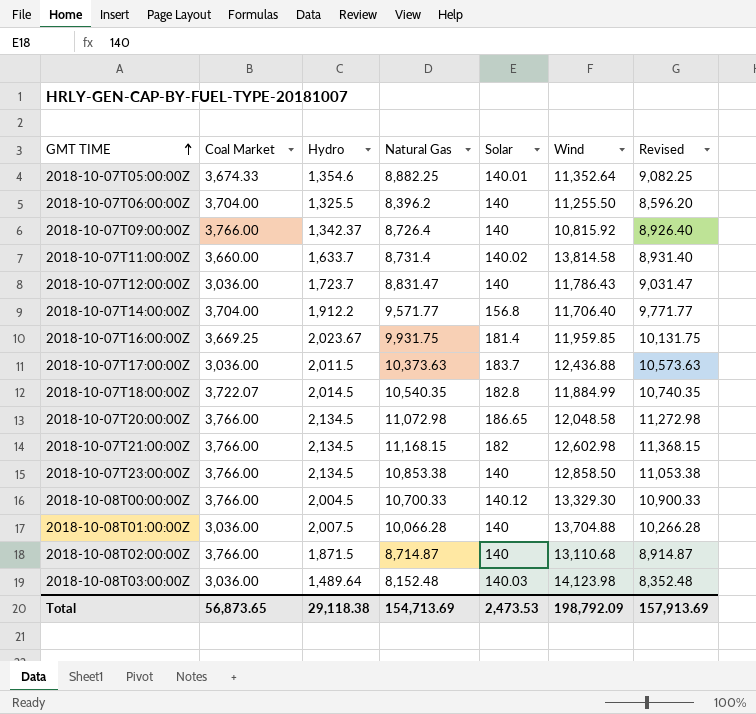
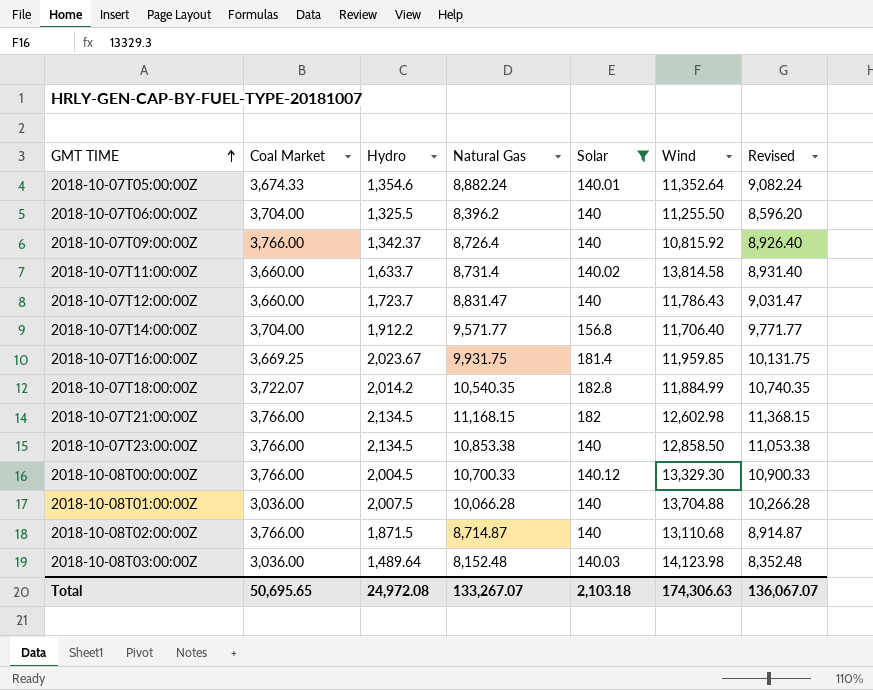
filter: none -> Solar <= 182.8
2018-10-07T05:00:00Z | Natural Gas: 8,882.25 -> 8,882.24
2018-10-07T05:00:00Z | Revised: 9,082.25 -> 9,082.24
2018-10-07T12:00:00Z | Coal Market: 3,036.00 -> 3,660.00
2018-10-07T18:00:00Z | Hydro: 2,014.5 -> 2,014.2
Total | Coal Market: 56,873.65 -> 50,695.65
Total | Hydro: 29,118.38 -> 24,972.08
Total | Natural Gas: 154,713.69 -> 133,267.07
Total | Solar: 2,473.53 -> 2,103.18
Total | Wind: 198,792.09 -> 174,306.63
Total | Revised: 157,913.69 -> 136,067.07

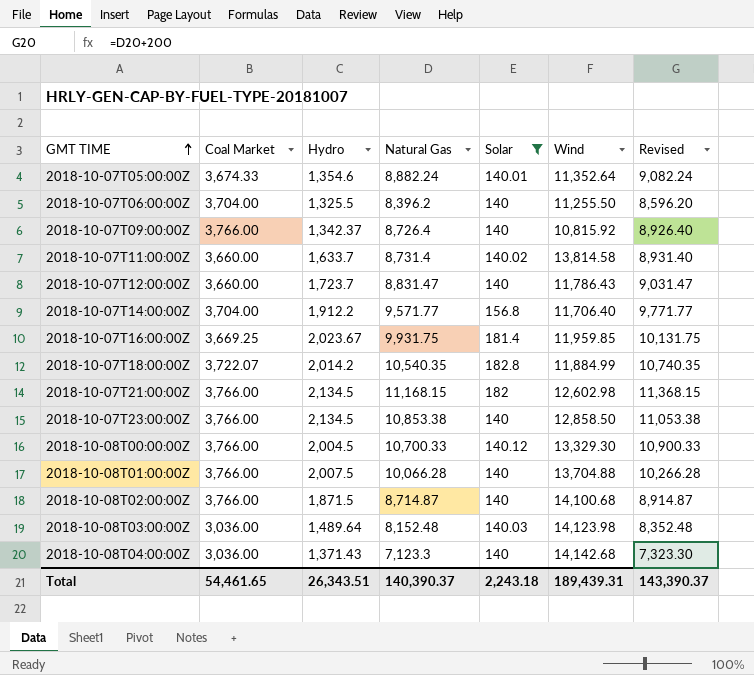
2018-10-08T01:00:00Z | Coal Market: 3,036.00 -> 3,766.00
2018-10-08T02:00:00Z | Wind: 13,110.68 -> 14,100.68
row 2018-10-08T04:00:00Z: none -> 3,036.00 | 1,371.43 | 7,123.3 | 140 | 14,142.68 | 7,323.30
Total | Coal Market: 50,695.65 -> 54,461.65
Total | Hydro: 24,972.08 -> 26,343.51
Total | Natural Gas: 133,267.07 -> 140,390.37
Total | Solar: 2,103.18 -> 2,243.18
Total | Wind: 174,306.63 -> 189,439.31
Total | Revised: 136,067.07 -> 143,390.37

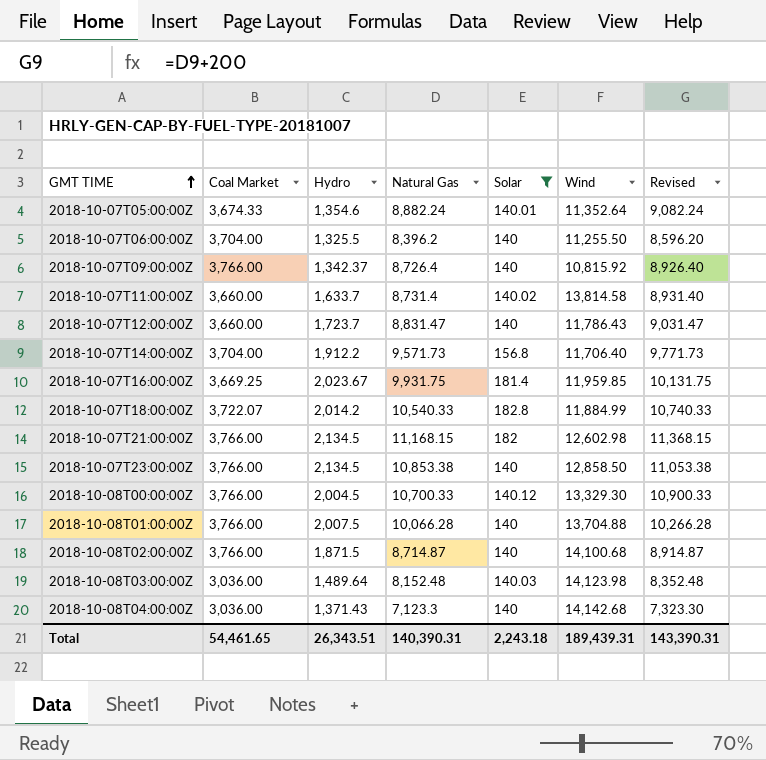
2018-10-07T14:00:00Z | Natural Gas: 9,571.77 -> 9,571.73
2018-10-07T14:00:00Z | Revised: 9,771.77 -> 9,771.73
2018-10-07T18:00:00Z | Natural Gas: 10,540.35 -> 10,540.33
2018-10-07T18:00:00Z | Revised: 10,740.35 -> 10,740.33
Total | Natural Gas: 140,390.37 -> 140,390.31
Total | Revised: 143,390.37 -> 143,390.31

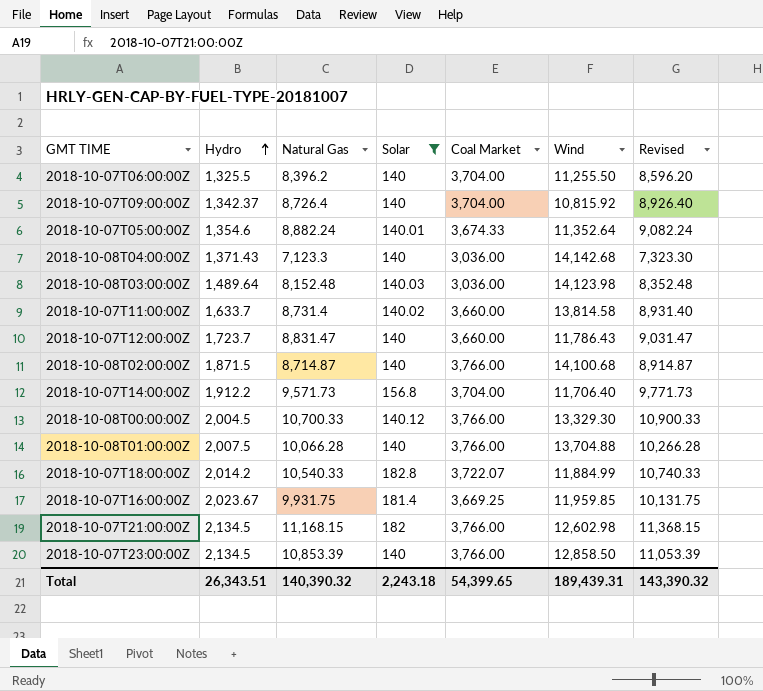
row order: GMT TIME ascending -> Hydro ascending
column Coal Market | position: 2 -> 5
2018-10-07T09:00:00Z | Coal Market: 3,766.00 -> 3,704.00
2018-10-07T23:00:00Z | Natural Gas: 10,853.38 -> 10,853.39
2018-10-07T23:00:00Z | Revised: 11,053.38 -> 11,053.39
Total | Natural Gas: 140,390.31 -> 140,390.32
Total | Coal Market: 54,461.65 -> 54,399.65
Total | Revised: 143,390.31 -> 143,390.32

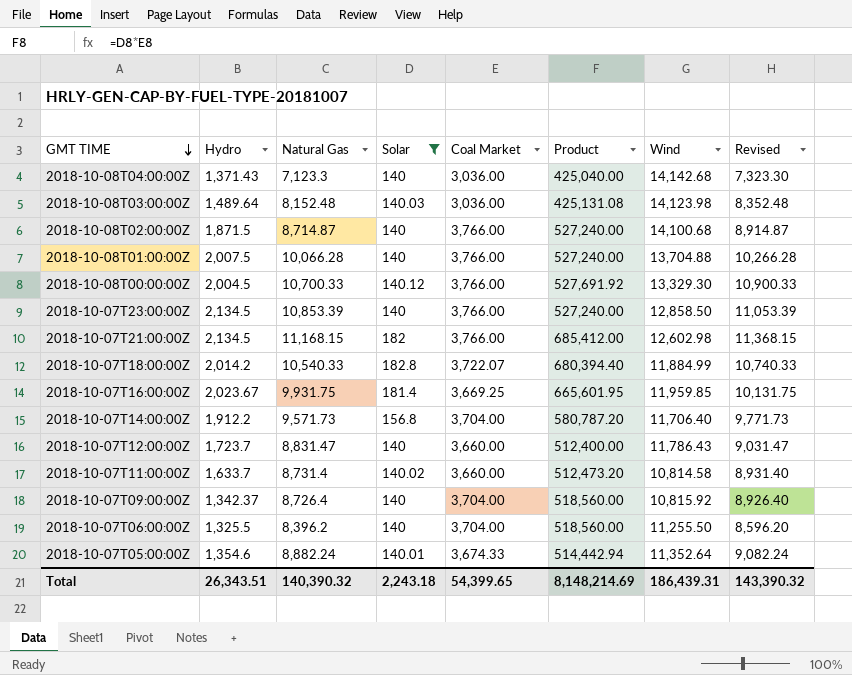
row order: Hydro ascending -> GMT TIME descending
column Product | formula: none -> [Solar] * [Coal Market]
2018-10-07T11:00:00Z | Wind: 13,814.58 -> 10,814.58
Total | Wind: 189,439.31 -> 186,439.31

